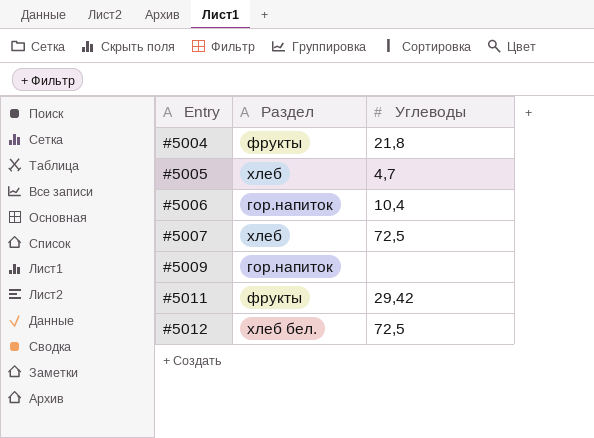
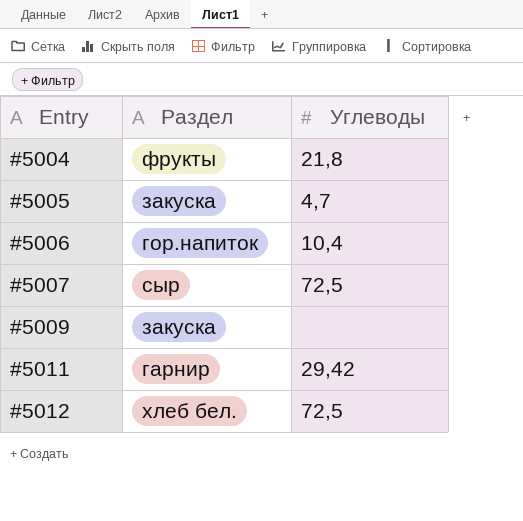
#5005 | Раздел: хлеб -> закуска
#5007 | Раздел: хлеб -> сыр
#5009 | Раздел: гор.напиток -> закуска
#5011 | Раздел: фрукты -> гарнир

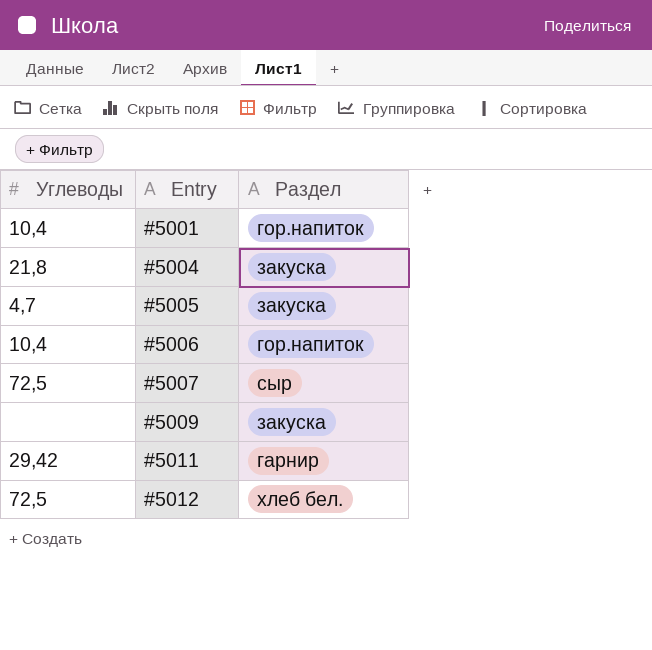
column Углеводы | position: 3 -> 1
row #5001: none -> 10,4 | гор.напиток
#5004 | Раздел: фрукты -> закуска

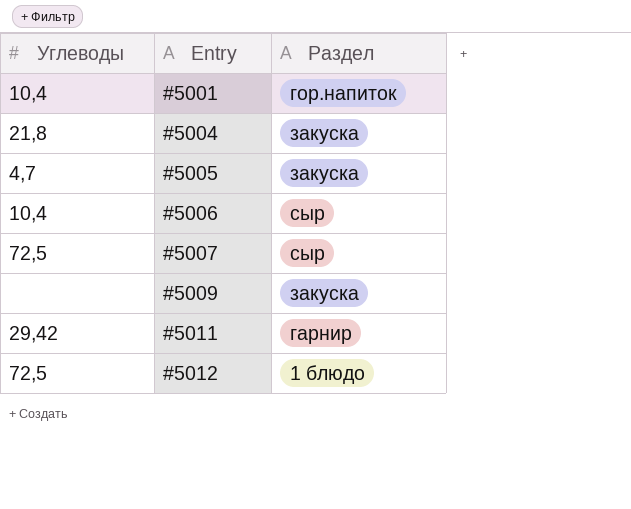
#5006 | Раздел: гор.напиток -> сыр
#5012 | Раздел: хлеб бел. -> 1 блюдо

